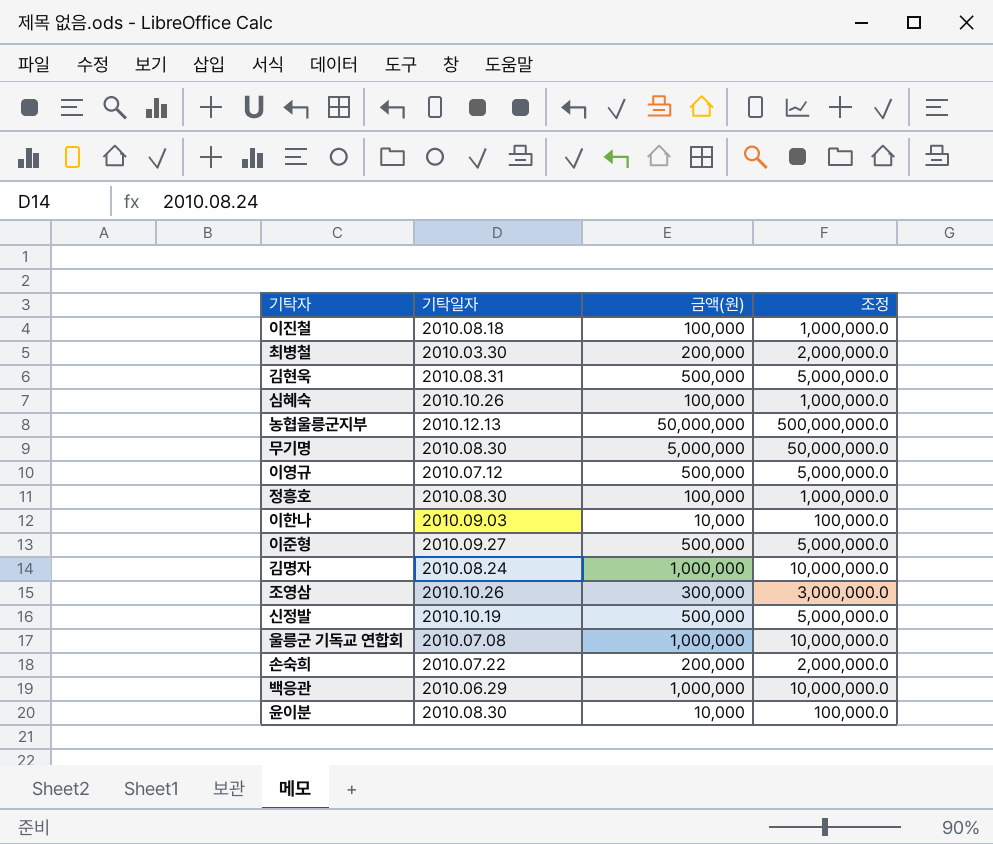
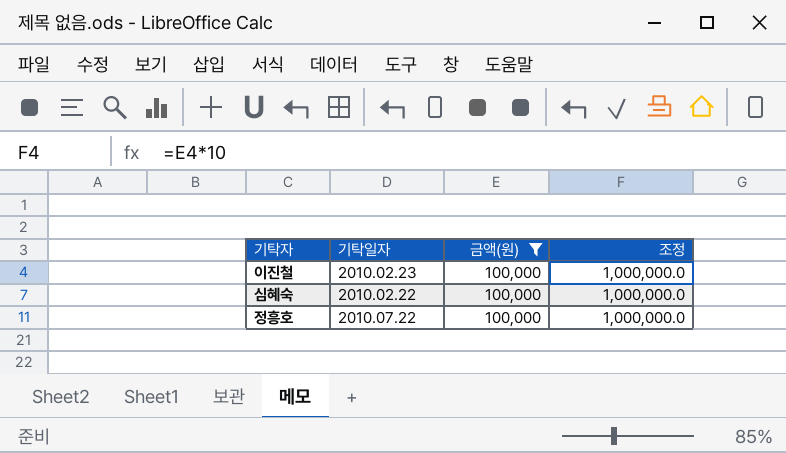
filter: none -> 금액(원) = 100,000
이진철 | 기탁일자: 2010.08.18 -> 2010.02.23
심혜숙 | 기탁일자: 2010.10.26 -> 2010.02.22
정흥호 | 기탁일자: 2010.08.30 -> 2010.07.22

